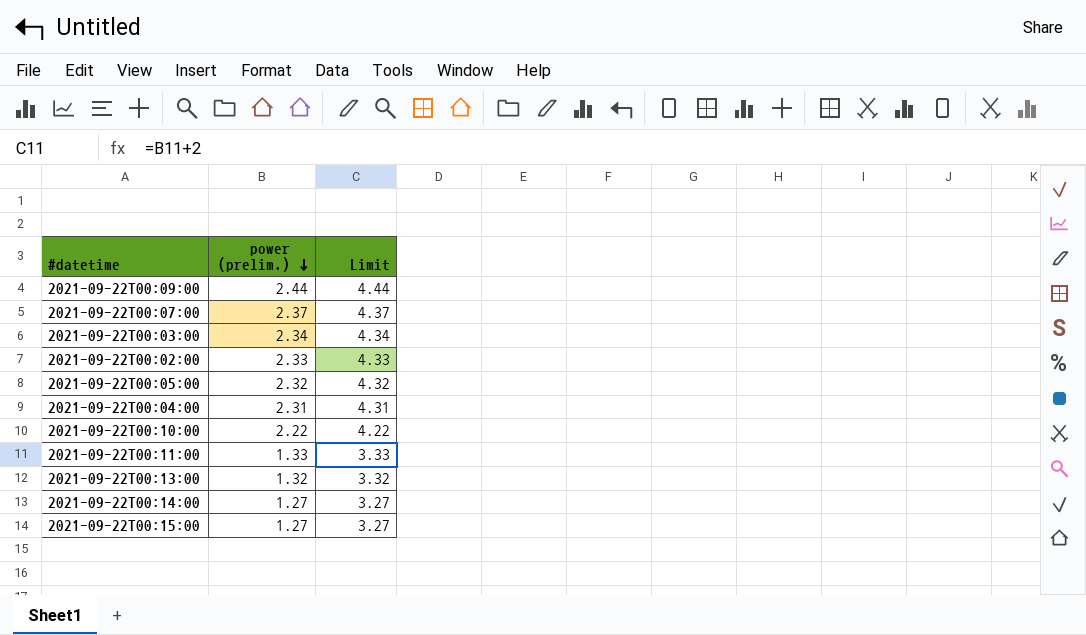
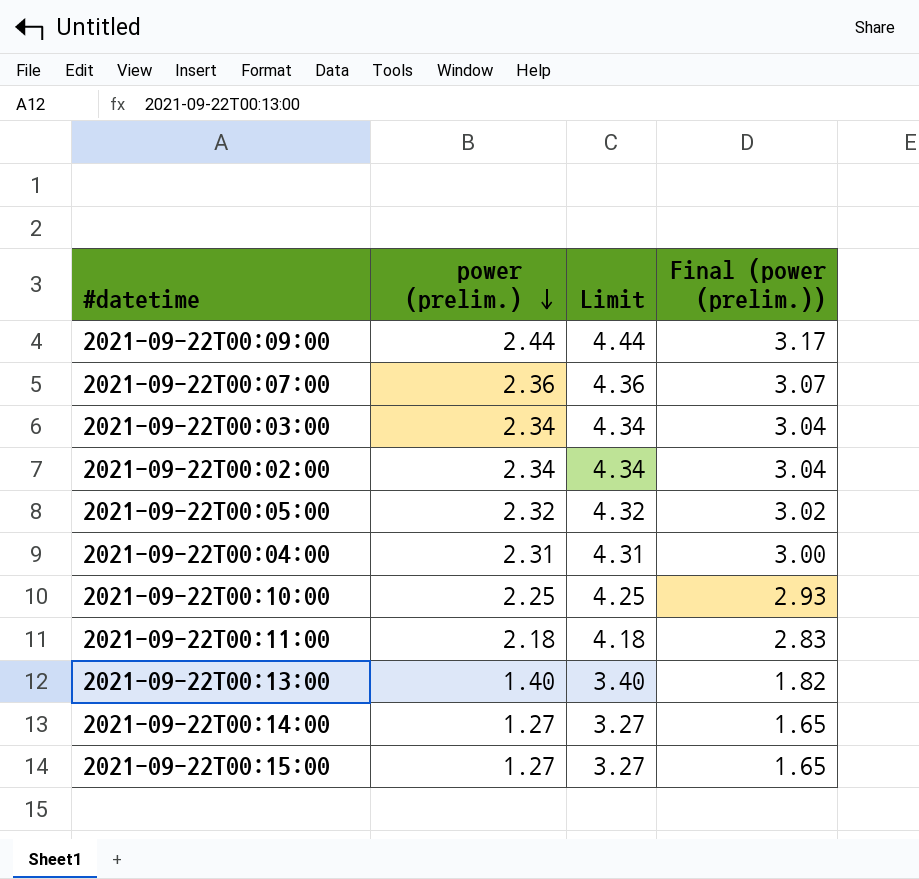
column Final (power (prelim.)) | formula: none -> [power (prelim.)] * 1.3
2021-09-22T00:07:00 | power (prelim.): 2.37 -> 2.36
2021-09-22T00:07:00 | Limit: 4.37 -> 4.36
2021-09-22T00:02:00 | power (prelim.): 2.33 -> 2.34
2021-09-22T00:02:00 | Limit: 4.33 -> 4.34
2021-09-22T00:10:00 | power (prelim.): 2.22 -> 2.25
2021-09-22T00:10:00 | Limit: 4.22 -> 4.25
2021-09-22T00:11:00 | power (prelim.): 1.33 -> 2.18
2021-09-22T00:11:00 | Limit: 3.33 -> 4.18
2021-09-22T00:13:00 | power (prelim.): 1.32 -> 1.40
2021-09-22T00:13:00 | Limit: 3.32 -> 3.40

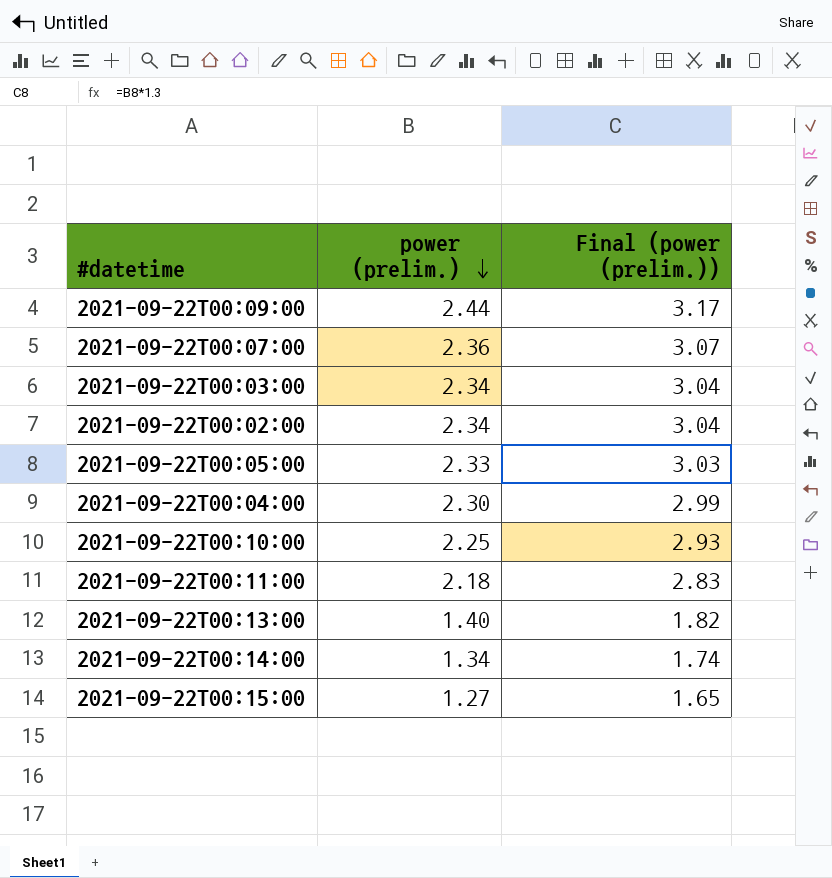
column Limit | formula: [power (prelim.)] + 2 -> none
2021-09-22T00:05:00 | power (prelim.): 2.32 -> 2.33
2021-09-22T00:05:00 | Final (power (prelim.)): 3.02 -> 3.03
2021-09-22T00:04:00 | power (prelim.): 2.31 -> 2.30
2021-09-22T00:04:00 | Final (power (prelim.)): 3.00 -> 2.99
2021-09-22T00:14:00 | power (prelim.): 1.27 -> 1.34
2021-09-22T00:14:00 | Final (power (prelim.)): 1.65 -> 1.74

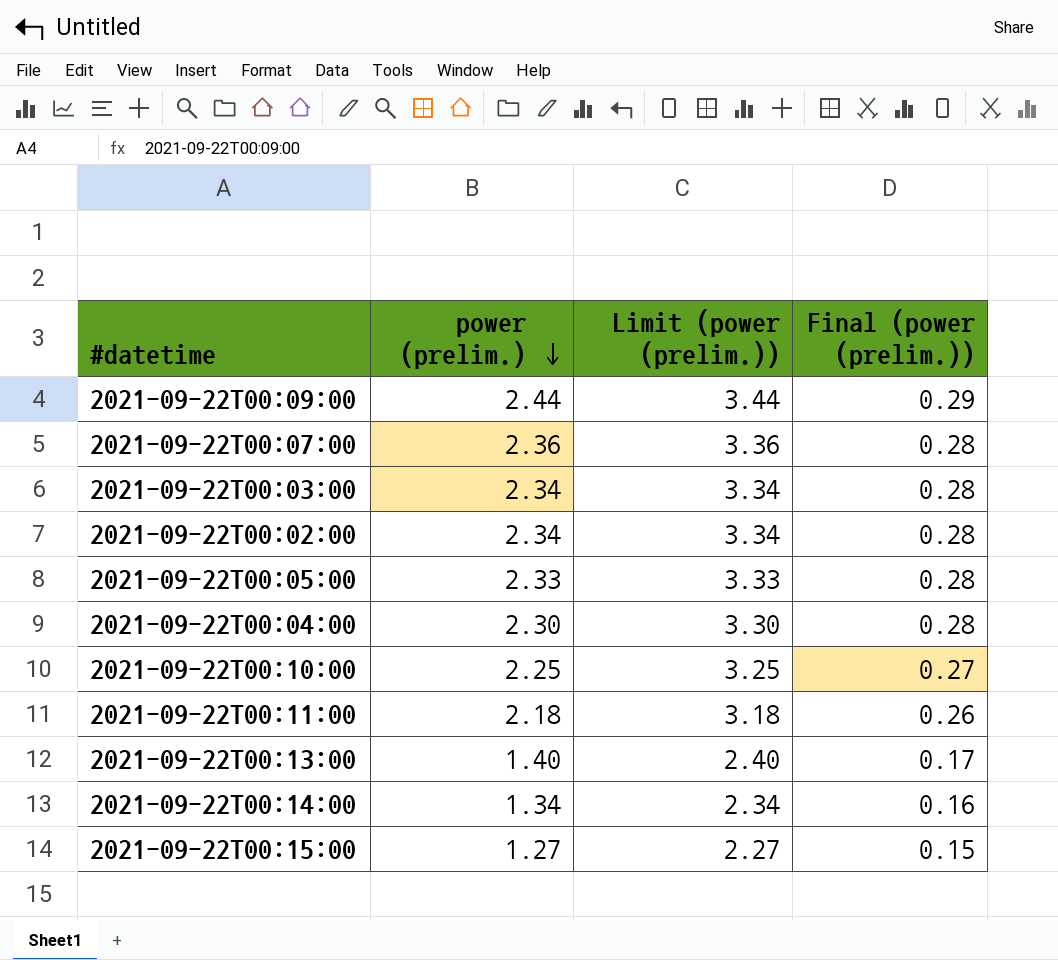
column Limit (power (prelim.)) | formula: none -> [power (prelim.)] + 1
column Final (power (prelim.)) | formula: [power (prelim.)] * 1.3 -> [power (prelim.)] * 0.12

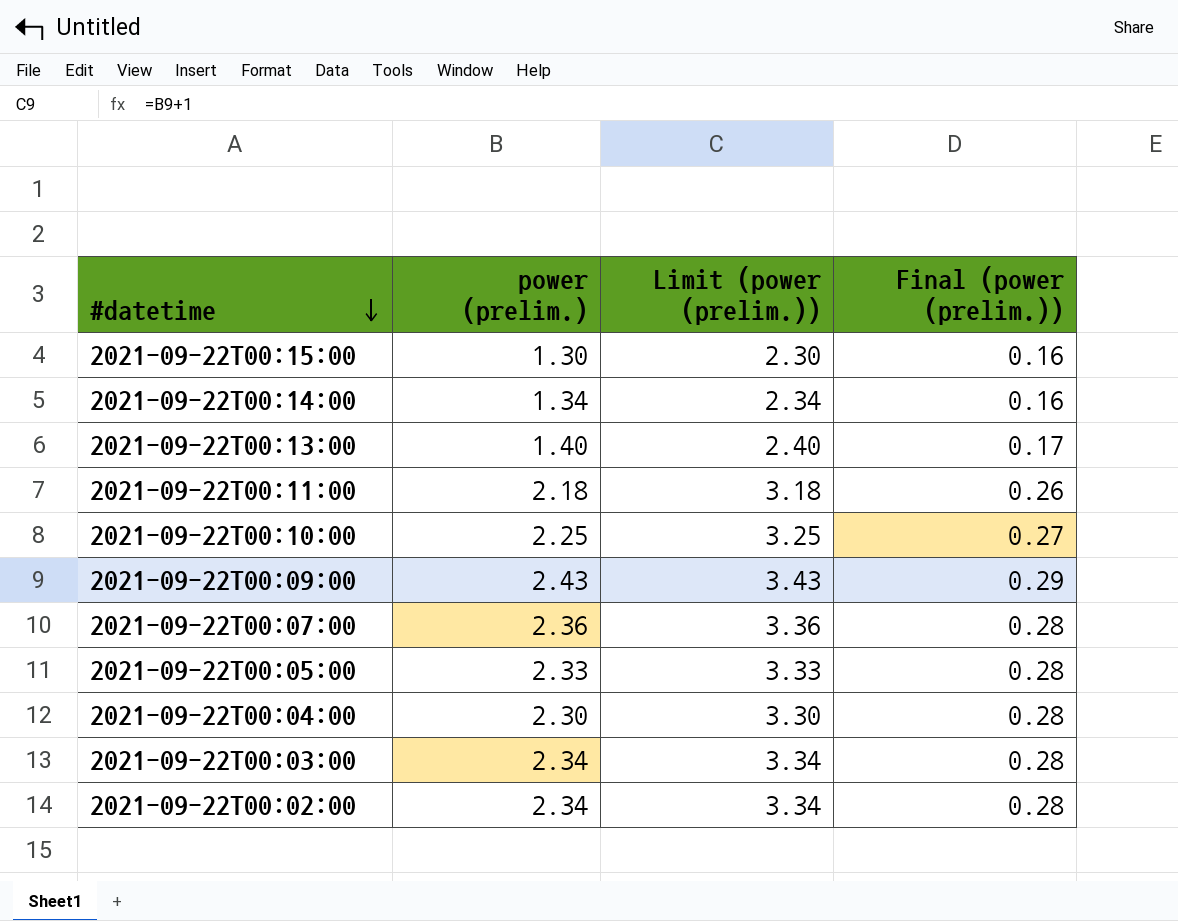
row order: power (prelim.) descending -> #datetime descending
2021-09-22T00:15:00 | power (prelim.): 1.27 -> 1.30
2021-09-22T00:15:00 | Limit (power (prelim.)): 2.27 -> 2.30
2021-09-22T00:15:00 | Final (power (prelim.)): 0.15 -> 0.16
2021-09-22T00:09:00 | power (prelim.): 2.44 -> 2.43
2021-09-22T00:09:00 | Limit (power (prelim.)): 3.44 -> 3.43

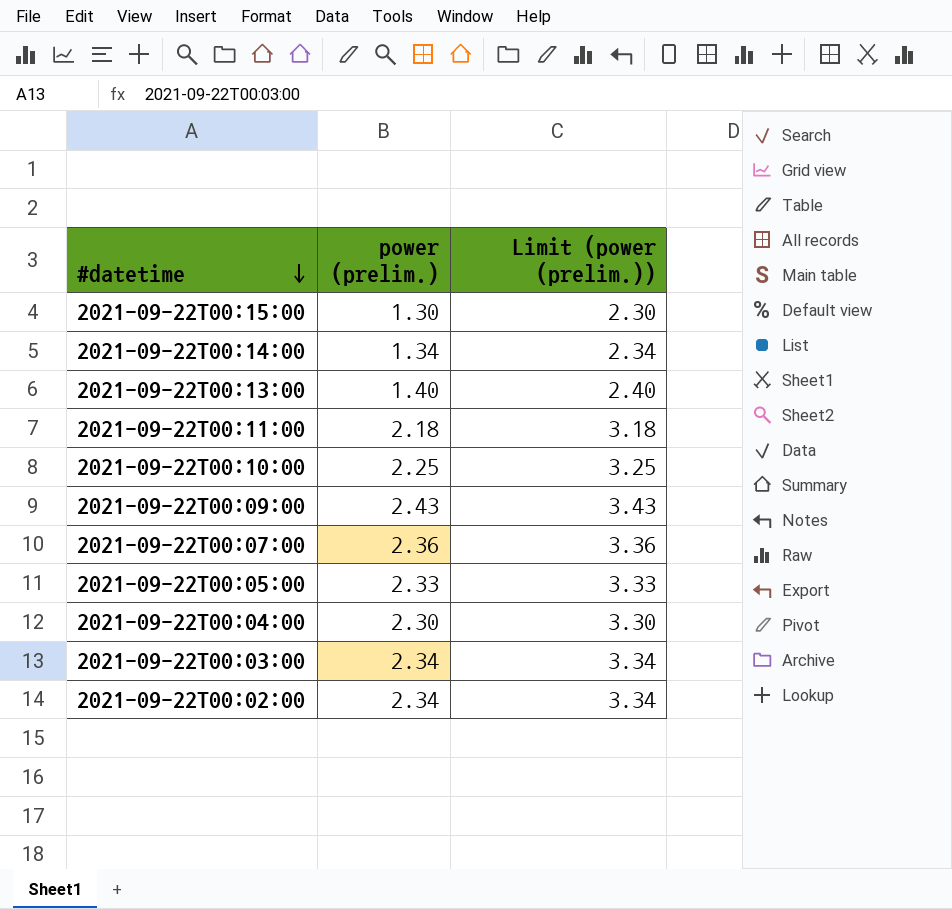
column Final (power (prelim.)) | formula: [power (prelim.)] * 0.12 -> none

